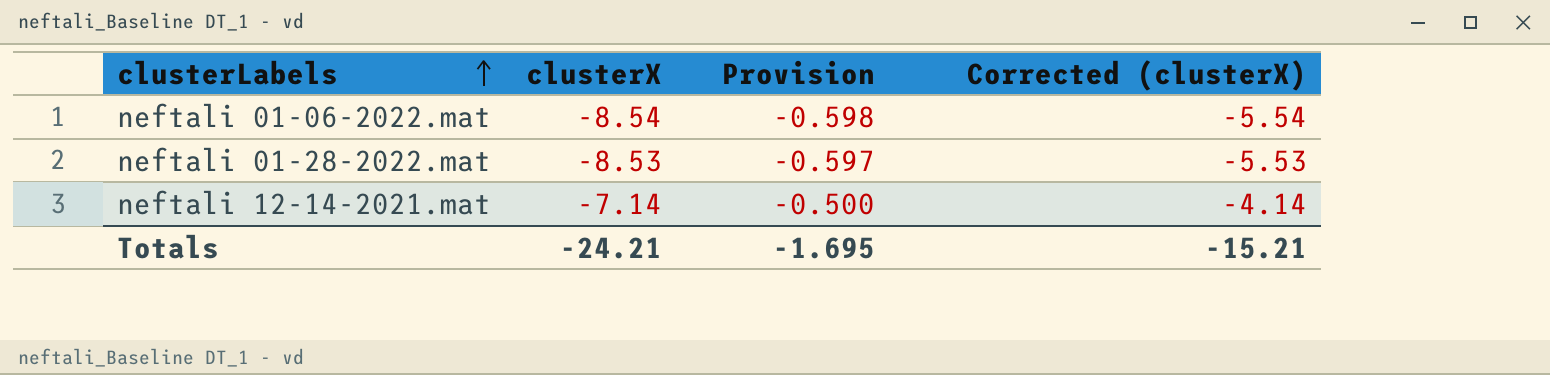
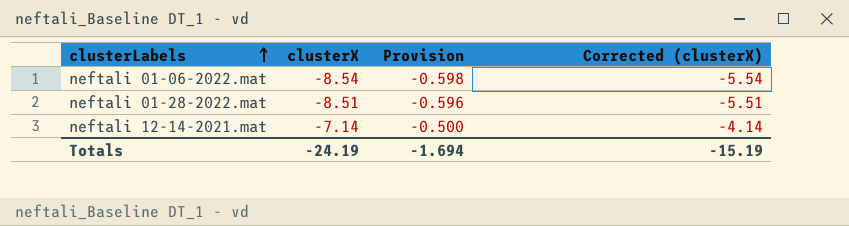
neftali 01-28-2022.mat | clusterX: -8.53 -> -8.51
neftali 01-28-2022.mat | Provision: -0.597 -> -0.596
neftali 01-28-2022.mat | Corrected (clusterX): -5.53 -> -5.51
Totals | clusterX: -24.21 -> -24.19
Totals | Provision: -1.695 -> -1.694
Totals | Corrected (clusterX): -15.21 -> -15.19

